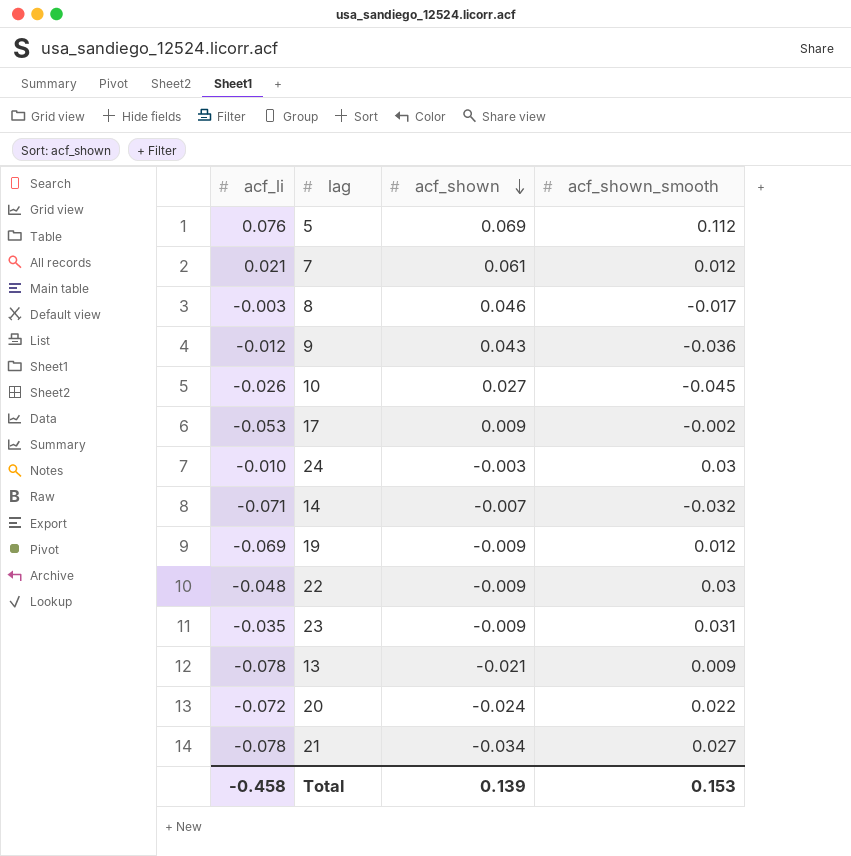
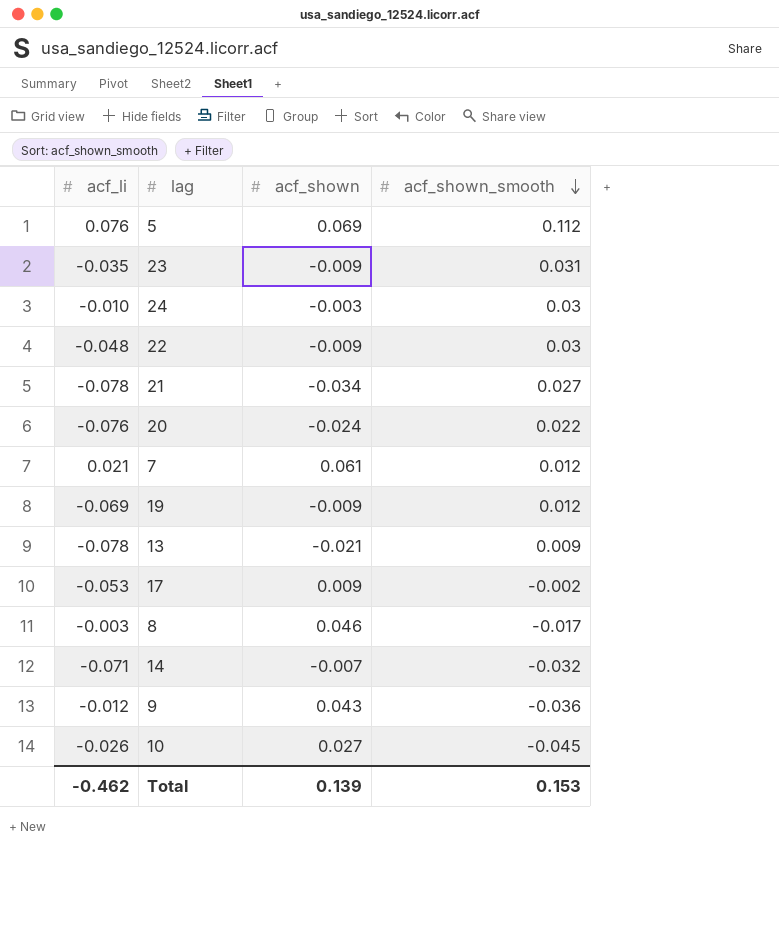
row order: acf_shown descending -> acf_shown_smooth descending
20 | acf_li: -0.072 -> -0.076
Total | acf_li: -0.458 -> -0.462

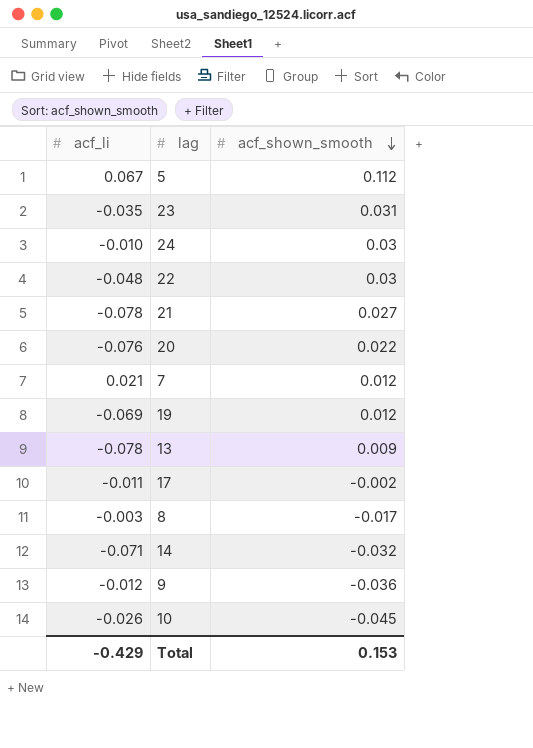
column acf_shown | position: 3 -> none
5 | acf_li: 0.076 -> 0.067
17 | acf_li: -0.053 -> -0.011
Total | acf_li: -0.462 -> -0.429

